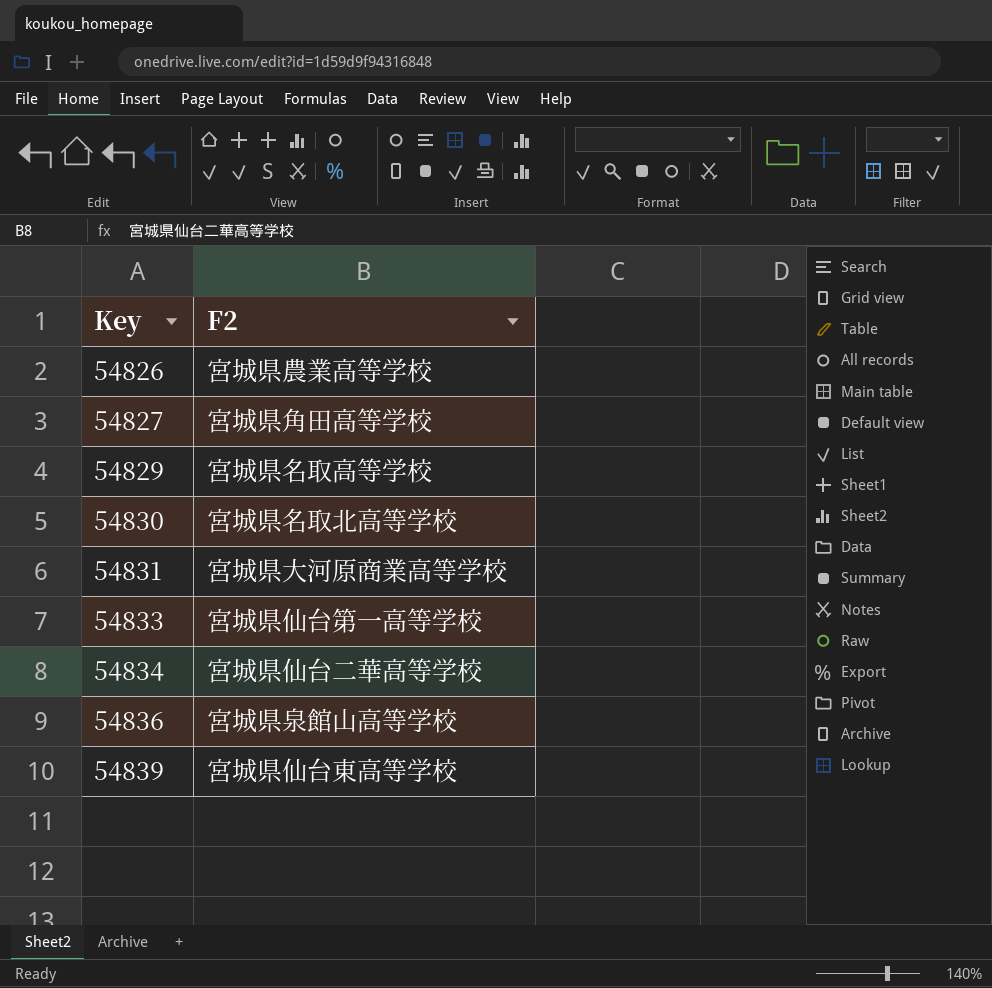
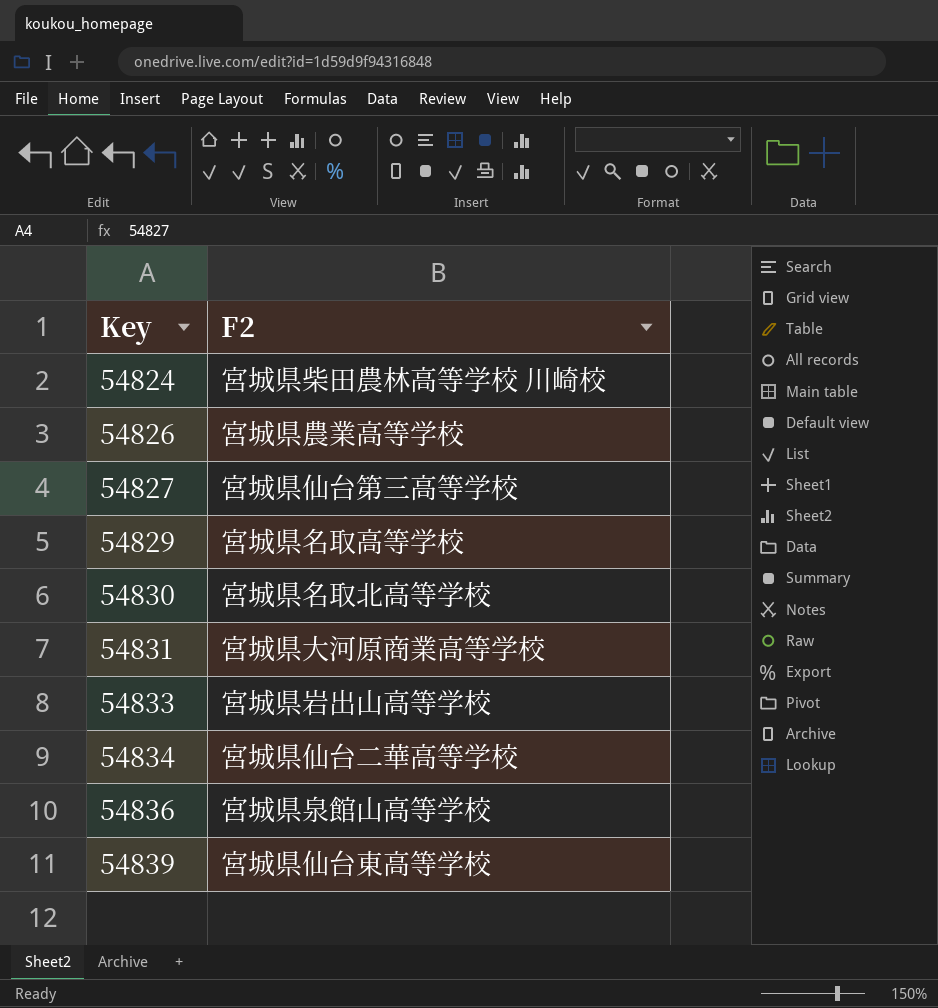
row 54824: none -> 宮城県柴田農林高等学校 川崎校
54827 | F2: 宮城県角田高等学校 -> 宮城県仙台第三高等学校
54833 | F2: 宮城県仙台第一高等学校 -> 宮城県岩出山高等学校

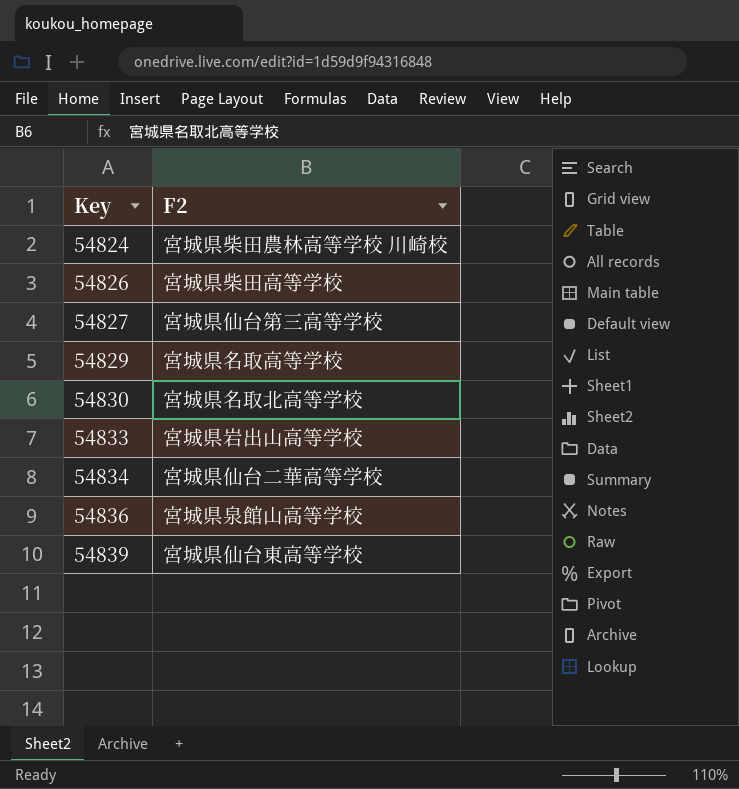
row 54831: 宮城県大河原商業高等学校 -> none
54826 | F2: 宮城県農業高等学校 -> 宮城県柴田高等学校

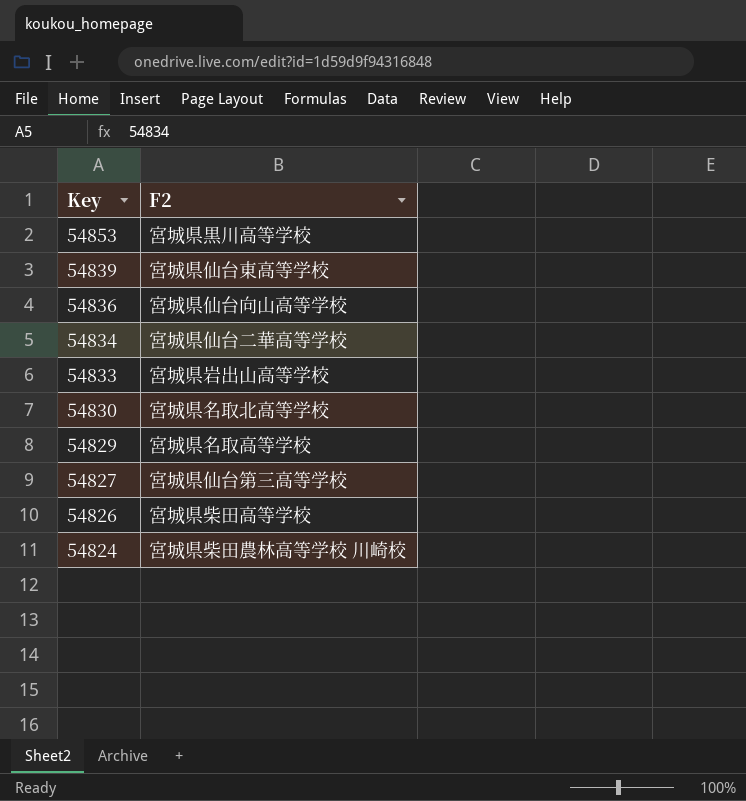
row order: Key ascending -> Key descending
row 54853: none -> 宮城県黒川高等学校
54836 | F2: 宮城県泉館山高等学校 -> 宮城県仙台向山高等学校

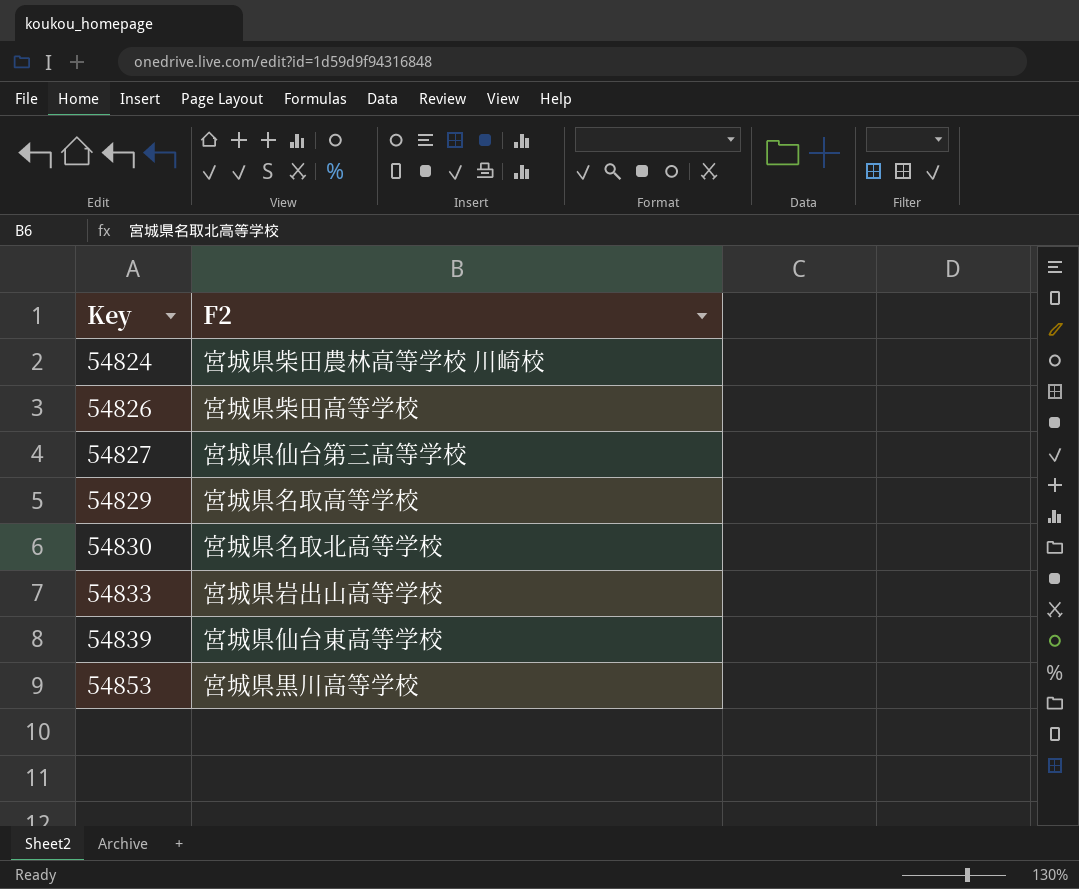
row order: Key descending -> Key ascending
row 54836: 宮城県仙台向山高等学校 -> none
row 54834: 宮城県仙台二華高等学校 -> none

